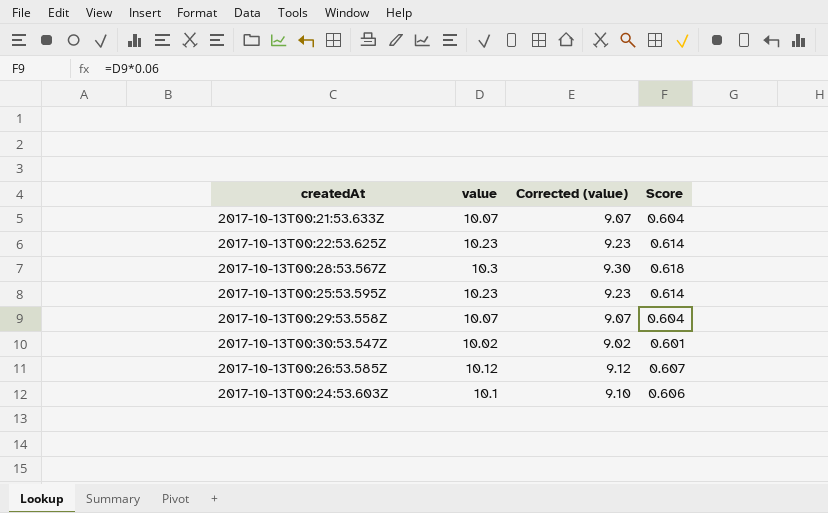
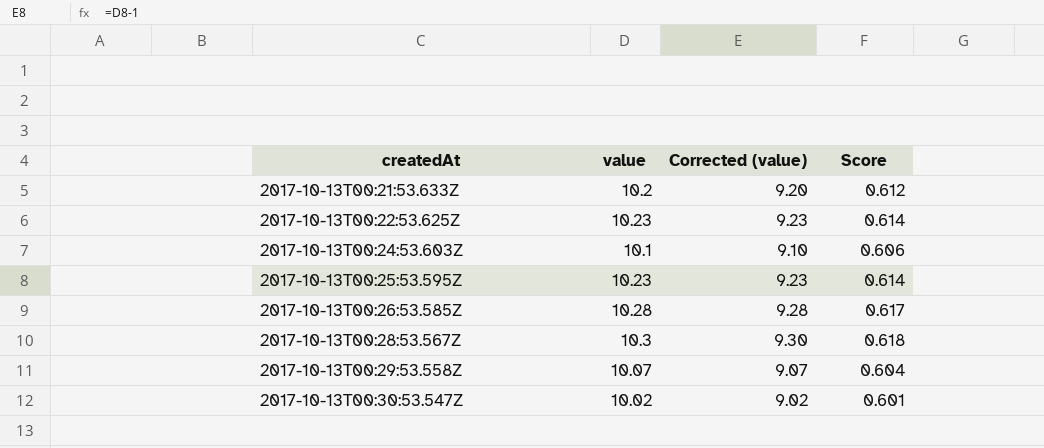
row order: none -> createdAt ascending
2017-10-13T00:21:53.633Z | value: 10.07 -> 10.2
2017-10-13T00:21:53.633Z | Corrected (value): 9.07 -> 9.20
2017-10-13T00:21:53.633Z | Score: 0.604 -> 0.612
2017-10-13T00:26:53.585Z | value: 10.12 -> 10.28
2017-10-13T00:26:53.585Z | Corrected (value): 9.12 -> 9.28
2017-10-13T00:26:53.585Z | Score: 0.607 -> 0.617

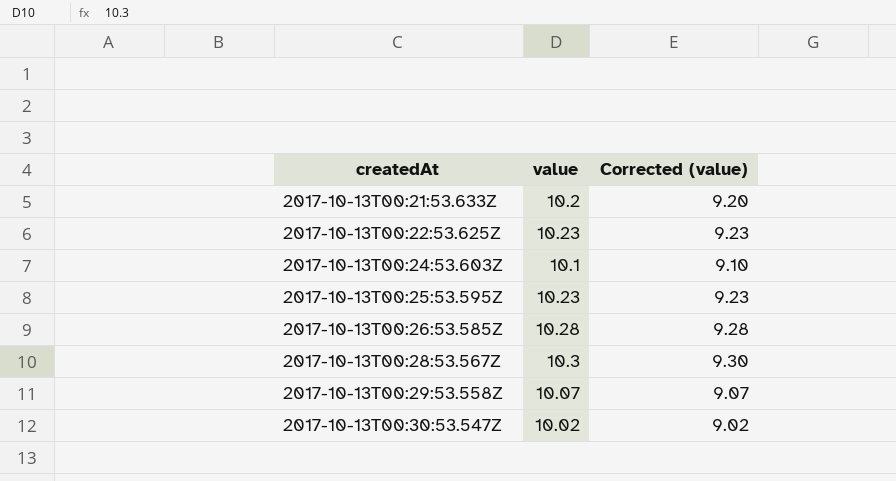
column Score | formula: [value] * 0.06 -> none

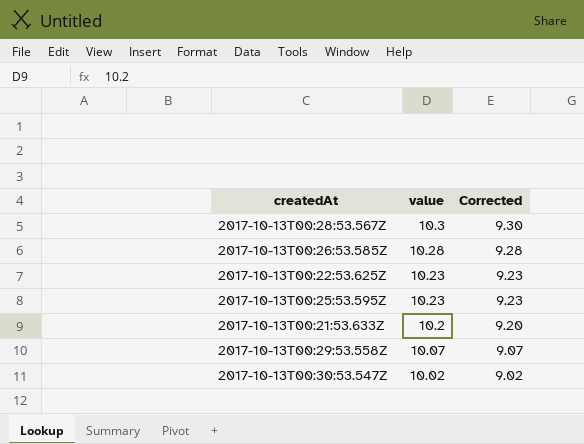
row order: createdAt ascending -> value descending
column name: Corrected (value) -> Corrected
row 2017-10-13T00:24:53.603Z: 10.1 | 9.10 -> none

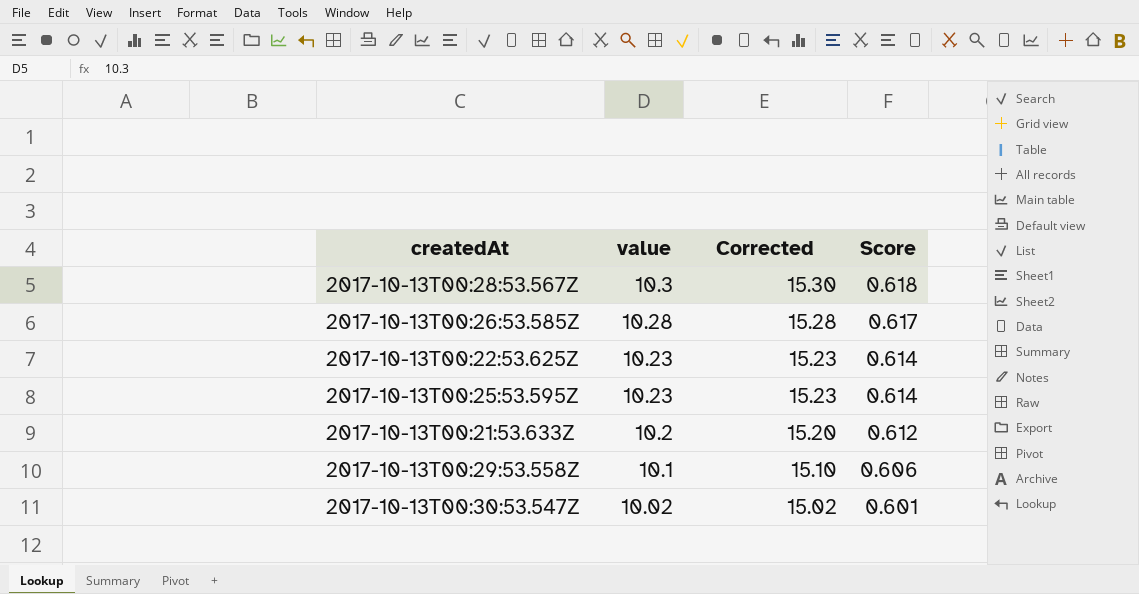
column Corrected | formula: [value] - 1 -> [value] + 5
column Score | formula: none -> [value] * 0.06
2017-10-13T00:29:53.558Z | value: 10.07 -> 10.1

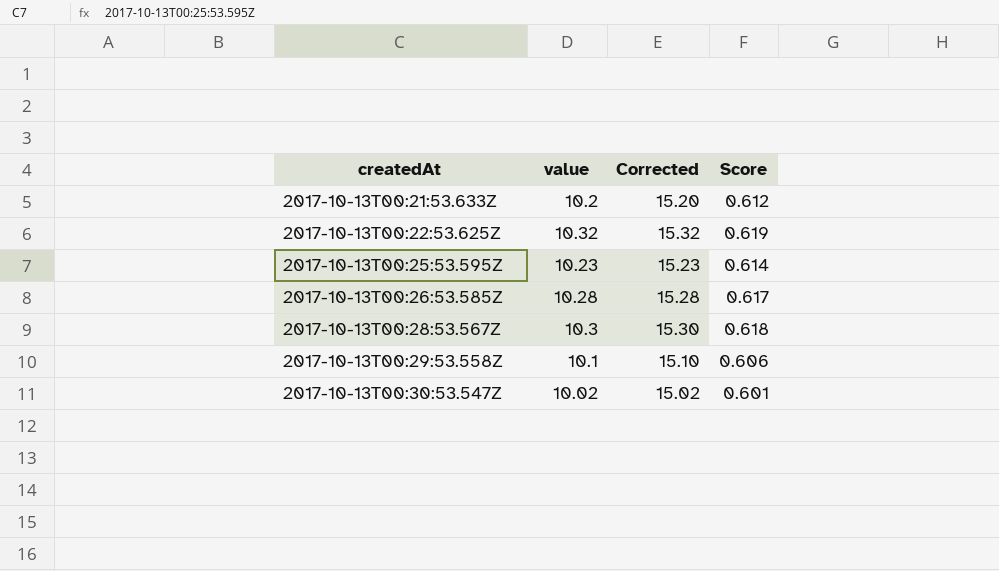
row order: value descending -> createdAt ascending
2017-10-13T00:22:53.625Z | value: 10.23 -> 10.32
2017-10-13T00:22:53.625Z | Corrected: 15.23 -> 15.32
2017-10-13T00:22:53.625Z | Score: 0.614 -> 0.619

